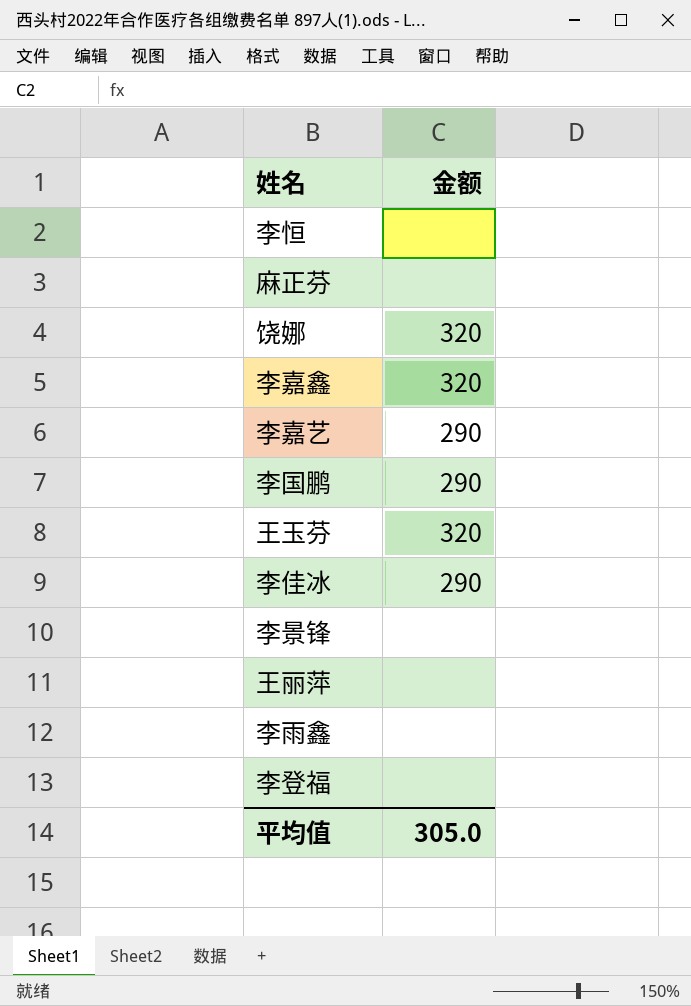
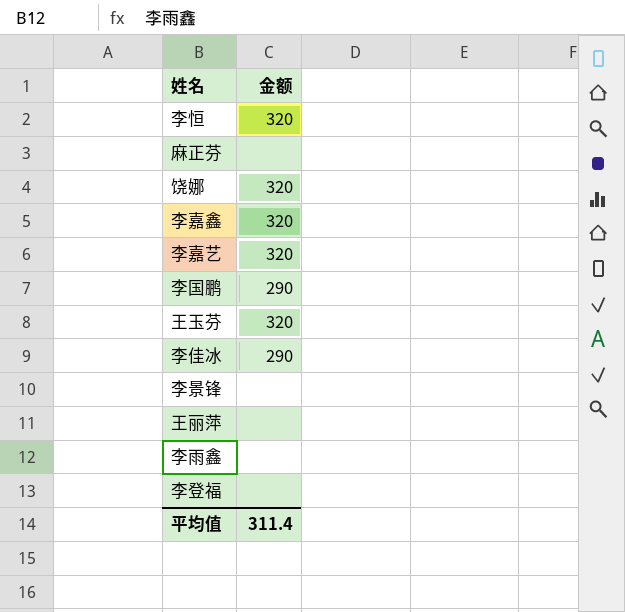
李恒 | 金额: none -> 320
李嘉艺 | 金额: 290 -> 320
平均值 | 金额: 305.0 -> 311.4

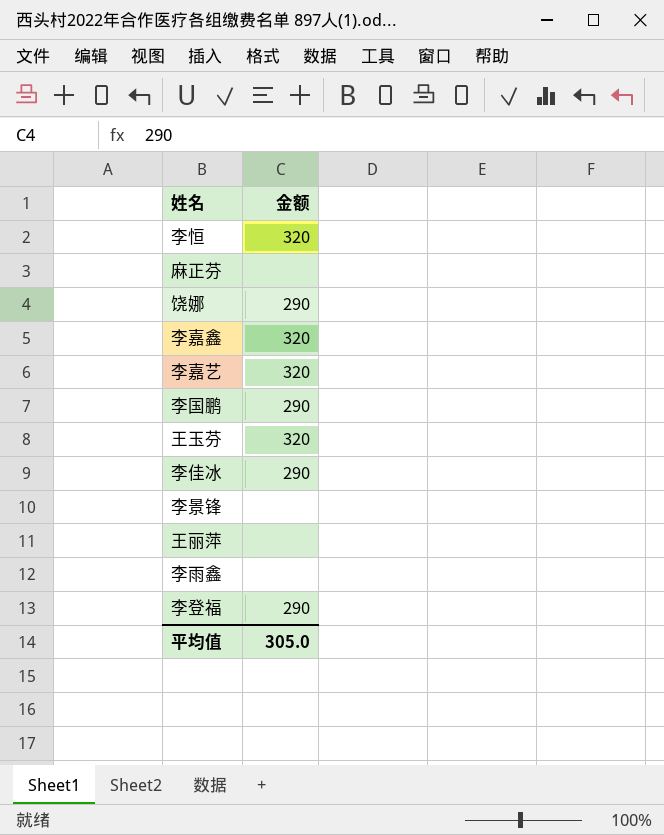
饶娜 | 金额: 320 -> 290
李登福 | 金额: none -> 290
平均值 | 金额: 311.4 -> 305.0

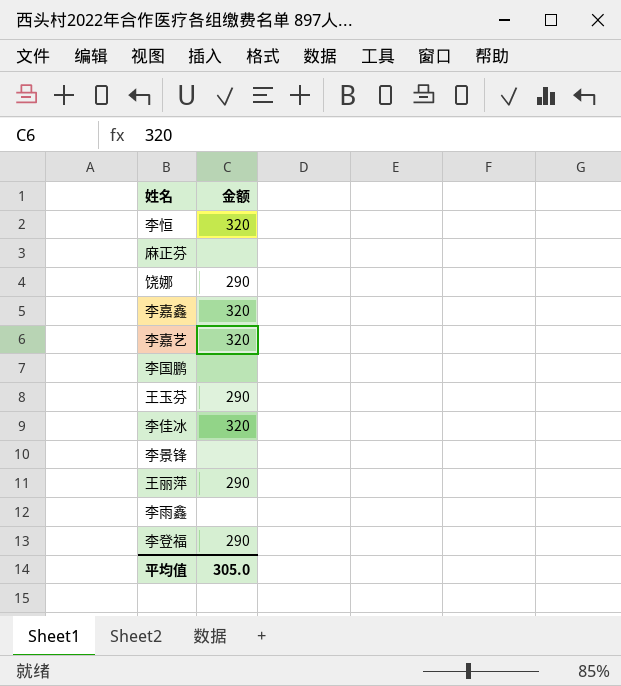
李国鹏 | 金额: 290 -> none
王玉芬 | 金额: 320 -> 290
李佳冰 | 金额: 290 -> 320
王丽萍 | 金额: none -> 290

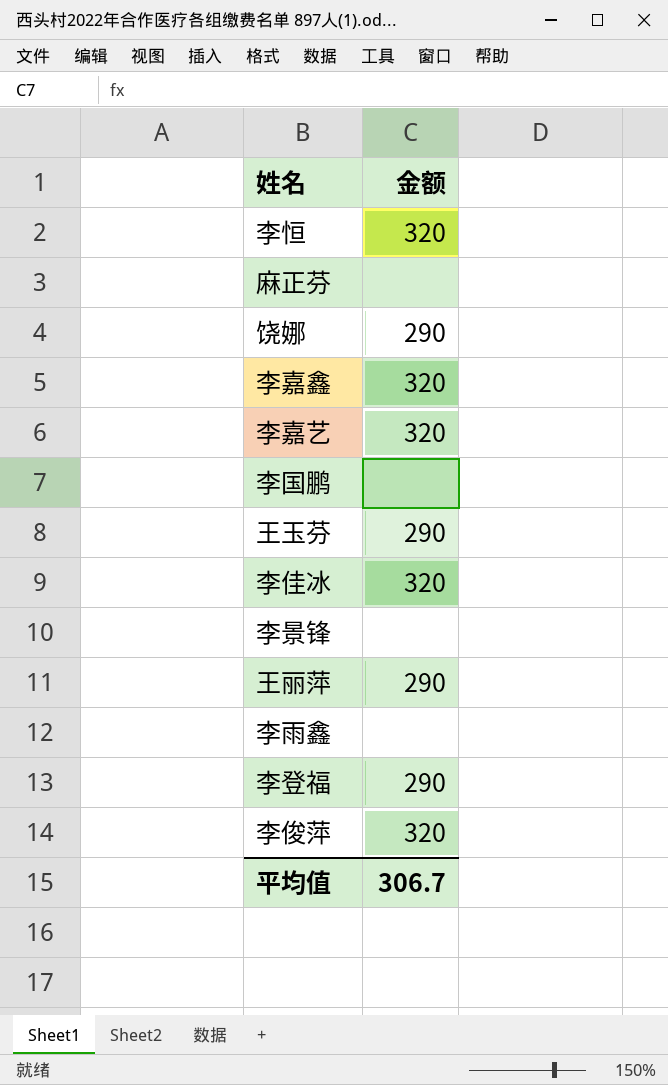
row 李俊萍: none -> 320
平均值 | 金额: 305.0 -> 306.7

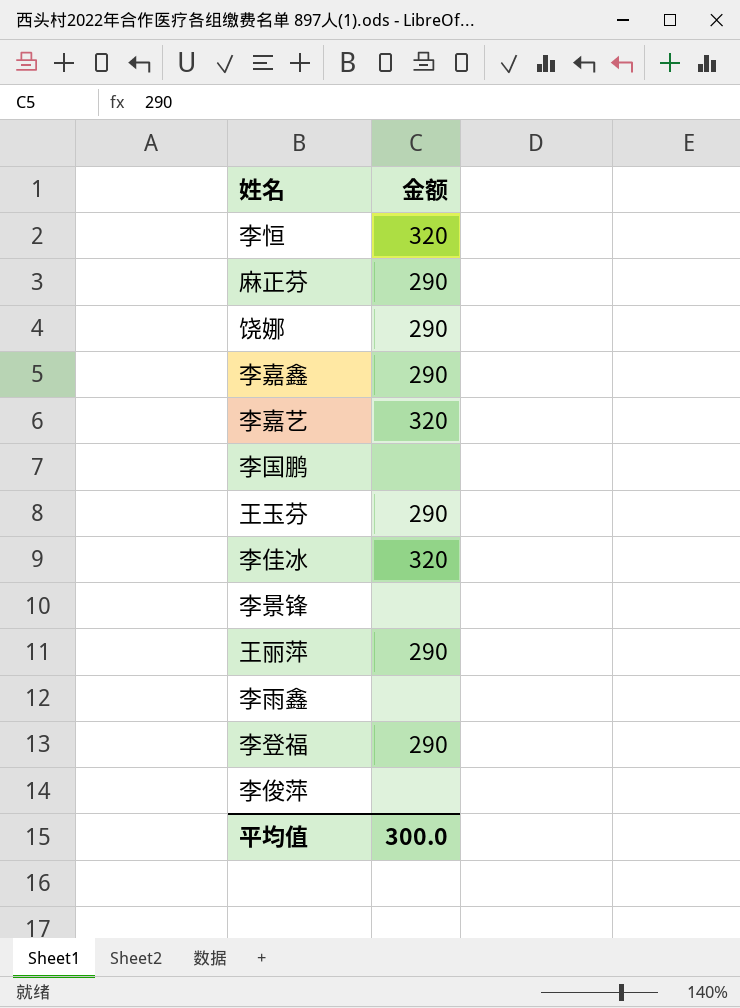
麻正芬 | 金额: none -> 290
李嘉鑫 | 金额: 320 -> 290
李俊萍 | 金额: 320 -> none
平均值 | 金额: 306.7 -> 300.0

